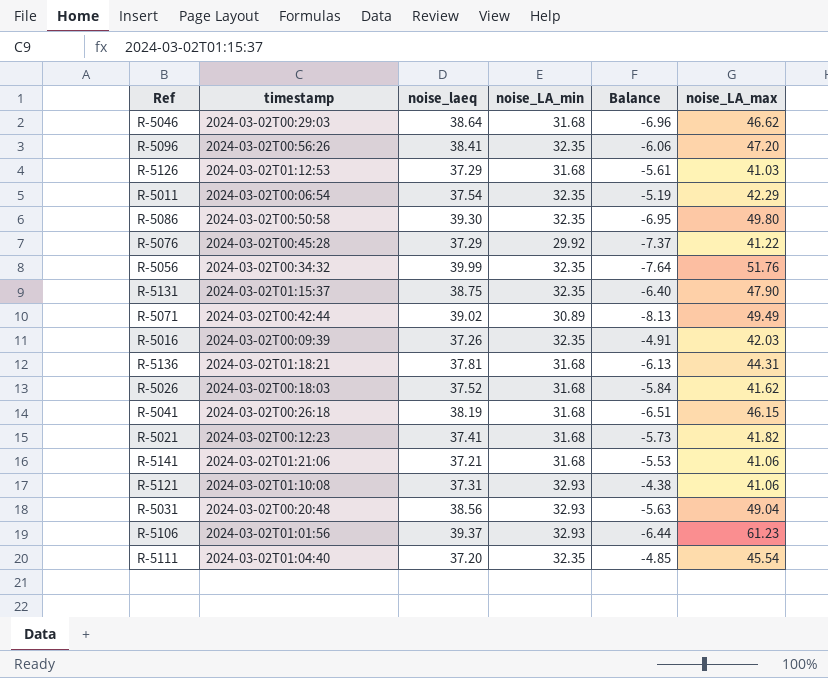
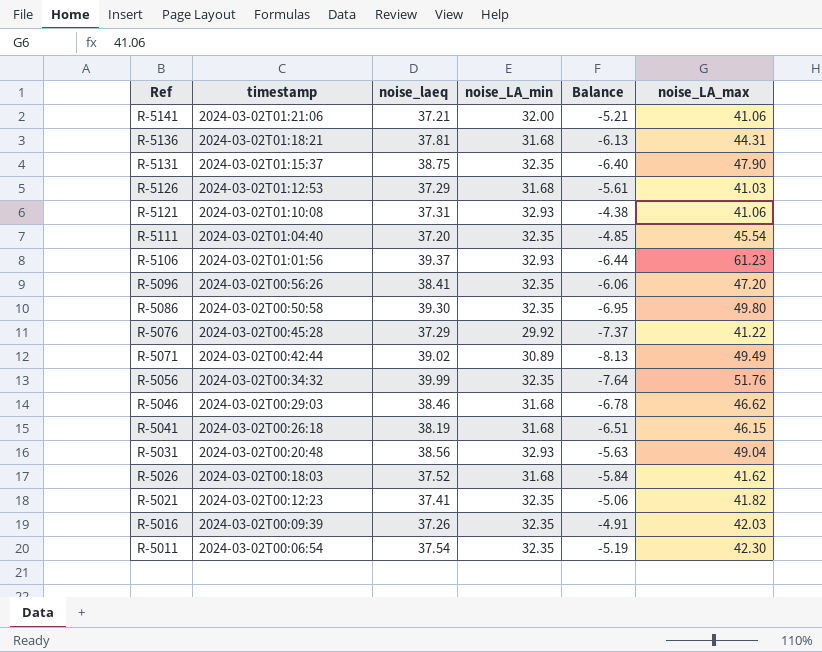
row order: none -> Ref descending
R-5141 | noise_LA_min: 31.68 -> 32.00
R-5141 | Balance: -5.53 -> -5.21
R-5046 | noise_laeq: 38.64 -> 38.46
R-5046 | Balance: -6.96 -> -6.78
R-5021 | noise_LA_min: 31.68 -> 32.35
R-5021 | Balance: -5.73 -> -5.06
R-5011 | noise_LA_max: 42.29 -> 42.30

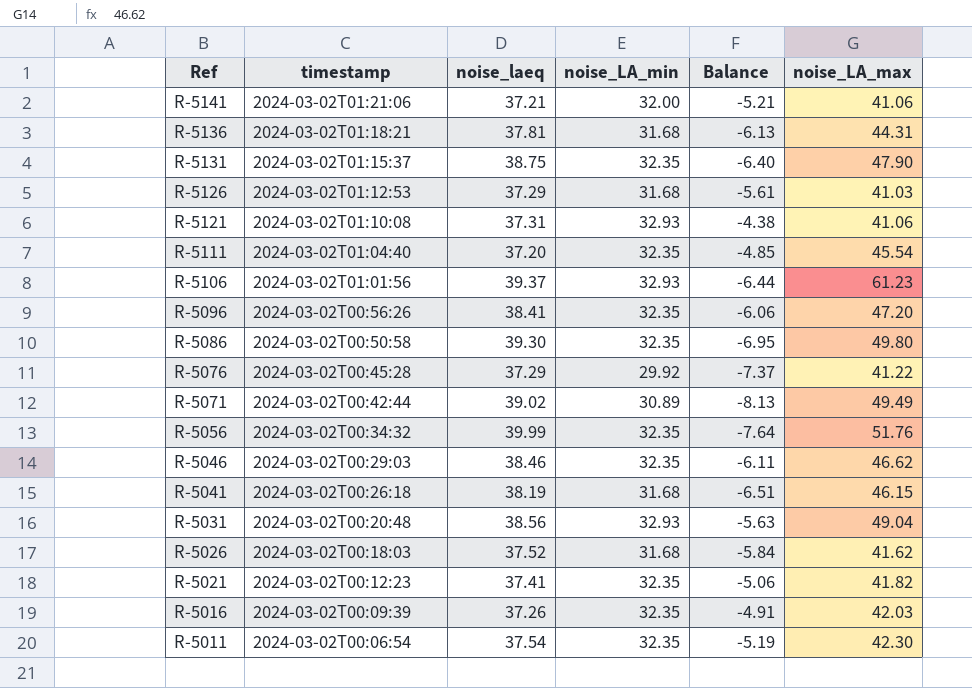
R-5046 | noise_LA_min: 31.68 -> 32.35
R-5046 | Balance: -6.78 -> -6.11

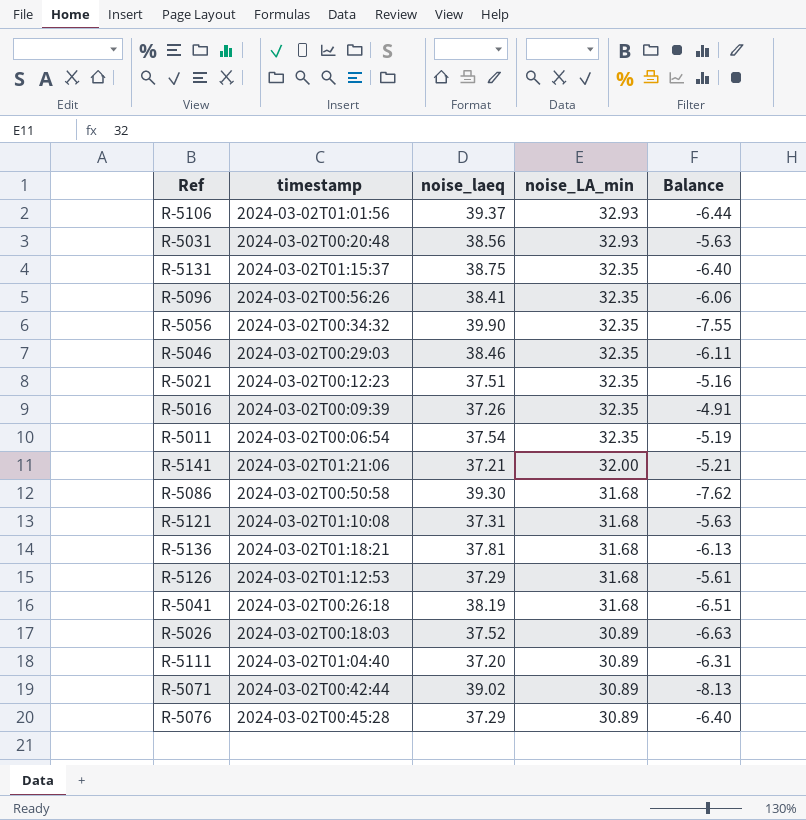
row order: Ref descending -> noise_LA_min descending
column noise_LA_max | position: 6 -> none
R-5056 | noise_laeq: 39.99 -> 39.90
R-5056 | Balance: -7.64 -> -7.55
R-5021 | noise_laeq: 37.41 -> 37.51
R-5021 | Balance: -5.06 -> -5.16
R-5086 | noise_LA_min: 32.35 -> 31.68
R-5086 | Balance: -6.95 -> -7.62
R-5121 | noise_LA_min: 32.93 -> 31.68
R-5121 | Balance: -4.38 -> -5.63
R-5026 | noise_LA_min: 31.68 -> 30.89
R-5026 | Balance: -5.84 -> -6.63
R-5111 | noise_LA_min: 32.35 -> 30.89
R-5111 | Balance: -4.85 -> -6.31
R-5076 | noise_LA_min: 29.92 -> 30.89
R-5076 | Balance: -7.37 -> -6.40

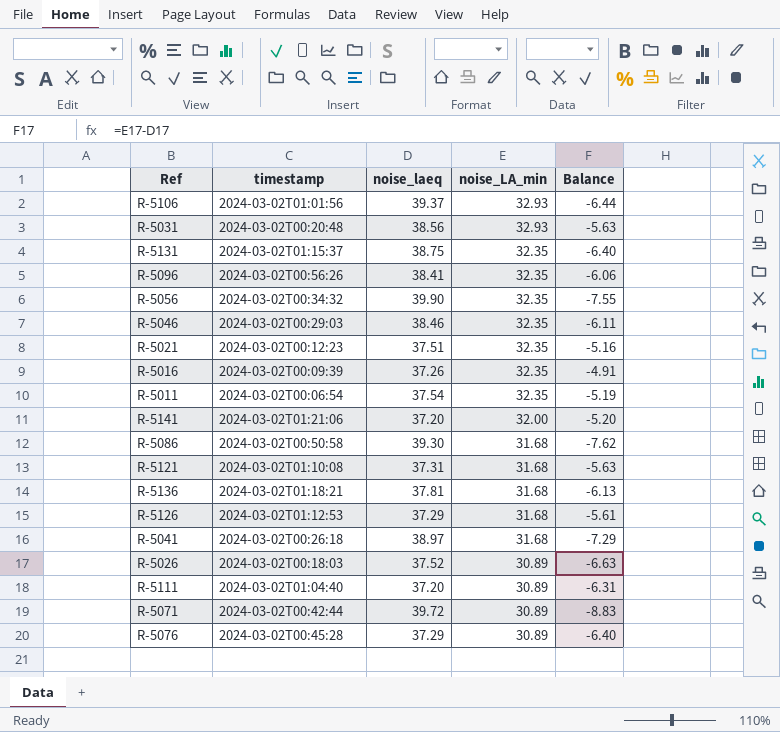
R-5141 | noise_laeq: 37.21 -> 37.20
R-5141 | Balance: -5.21 -> -5.20
R-5041 | noise_laeq: 38.19 -> 38.97
R-5041 | Balance: -6.51 -> -7.29
R-5071 | noise_laeq: 39.02 -> 39.72
R-5071 | Balance: -8.13 -> -8.83

